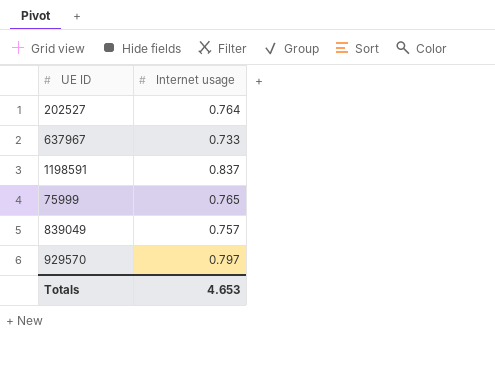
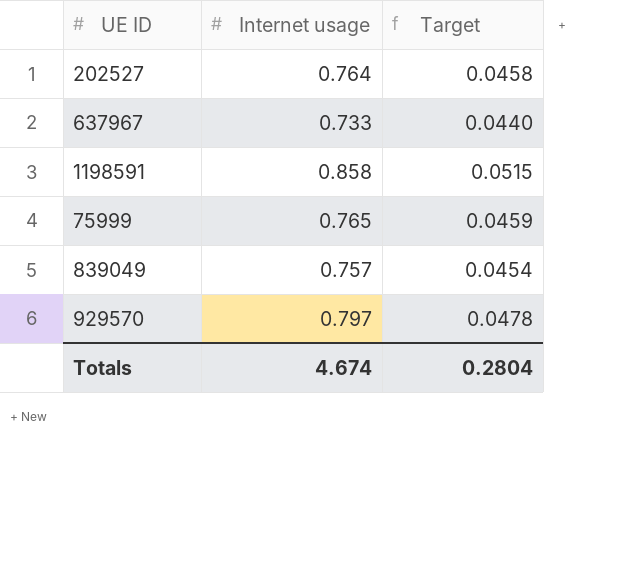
column Target | formula: none -> [Internet usage] * 0.06
1198591 | Internet usage: 0.837 -> 0.858
Totals | Internet usage: 4.653 -> 4.674

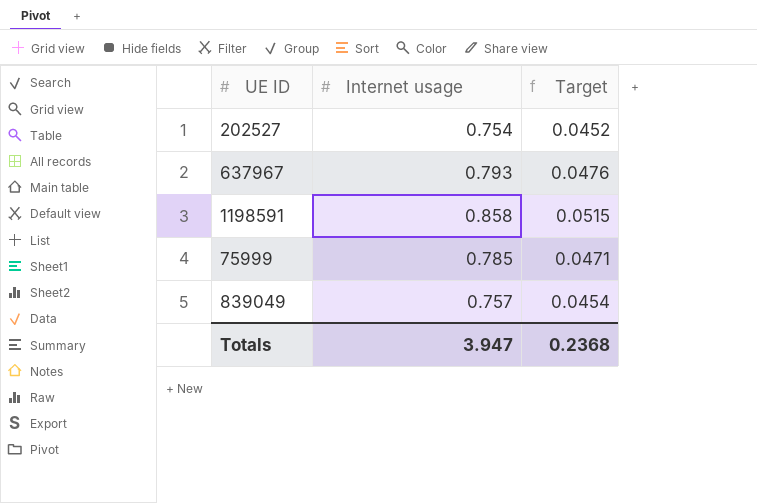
row 929570: 0.797 | 0.0478 -> none
202527 | Internet usage: 0.764 -> 0.754
202527 | Target: 0.0458 -> 0.0452
637967 | Internet usage: 0.733 -> 0.793
637967 | Target: 0.0440 -> 0.0476
75999 | Internet usage: 0.765 -> 0.785
75999 | Target: 0.0459 -> 0.0471
Totals | Internet usage: 4.674 -> 3.947
Totals | Target: 0.2804 -> 0.2368

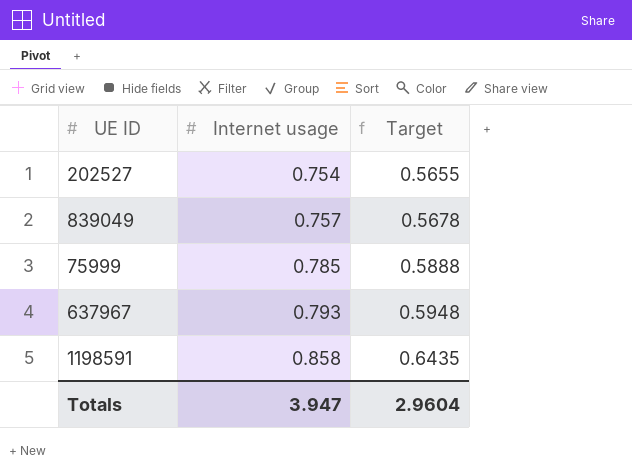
row order: none -> Internet usage ascending
column Target | formula: [Internet usage] * 0.06 -> [Internet usage] * 0.75
Totals | Target: 0.2368 -> 2.9604

